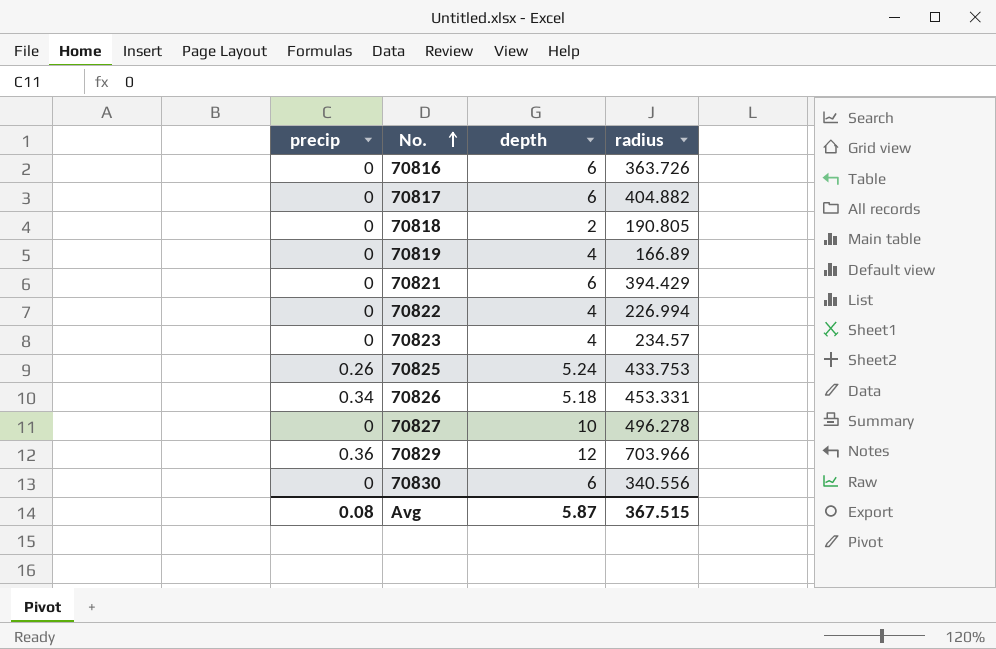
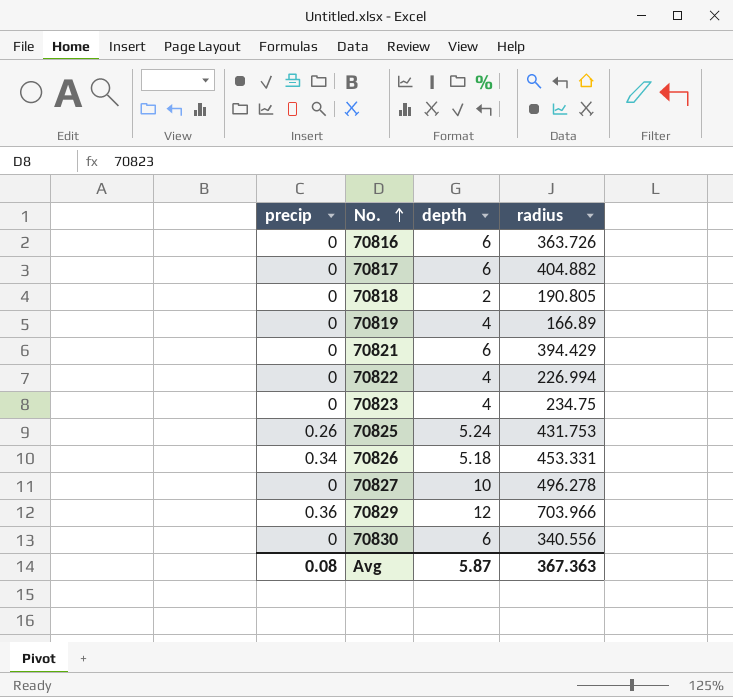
70823 | radius: 234.57 -> 234.75
70825 | radius: 433.753 -> 431.753
Avg | radius: 367.515 -> 367.363

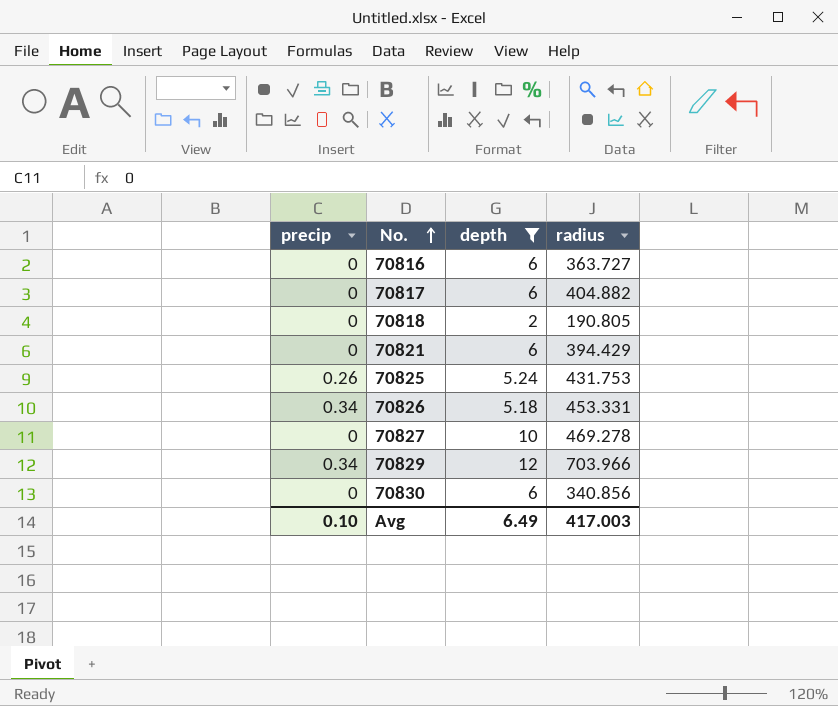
filter: none -> depth != 4
70816 | radius: 363.726 -> 363.727
70827 | radius: 496.278 -> 469.278
70829 | precip: 0.36 -> 0.34
70830 | radius: 340.556 -> 340.856
Avg | precip: 0.08 -> 0.10
Avg | depth: 5.87 -> 6.49
Avg | radius: 367.363 -> 417.003

